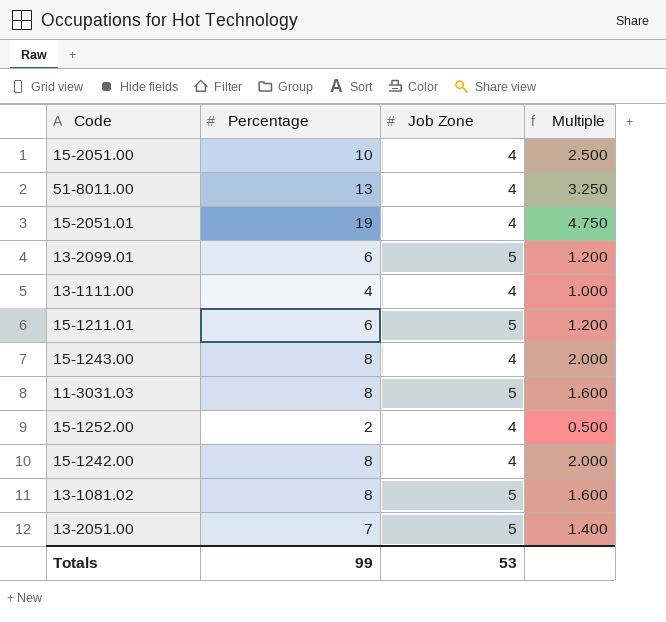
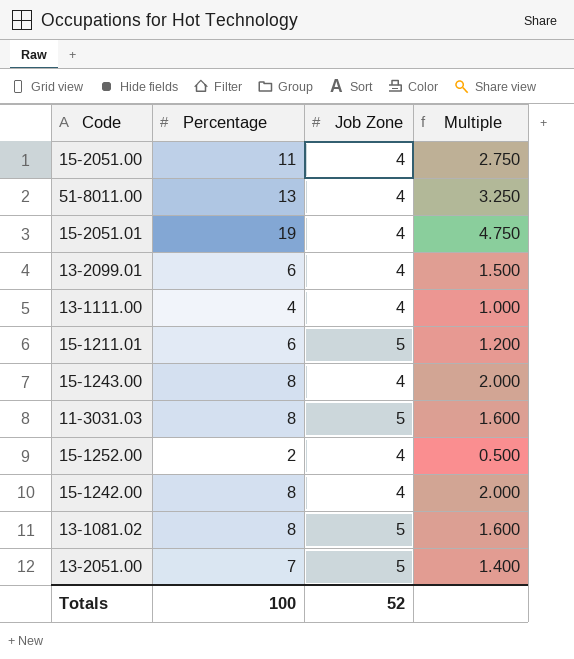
15-2051.00 | Percentage: 10 -> 11
15-2051.00 | Multiple: 2.500 -> 2.750
13-2099.01 | Job Zone: 5 -> 4
13-2099.01 | Multiple: 1.200 -> 1.500
Totals | Percentage: 99 -> 100
Totals | Job Zone: 53 -> 52

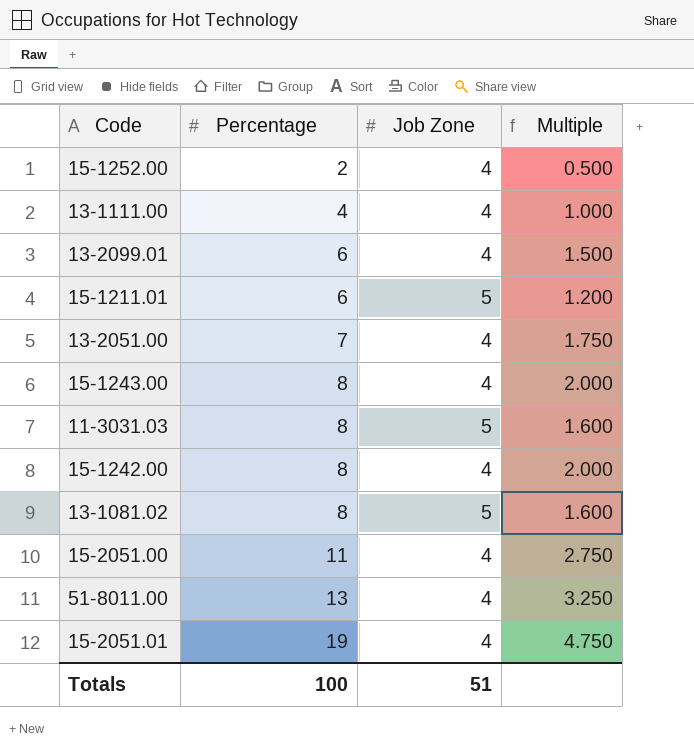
row order: none -> Percentage ascending
13-2051.00 | Job Zone: 5 -> 4
13-2051.00 | Multiple: 1.400 -> 1.750
Totals | Job Zone: 52 -> 51

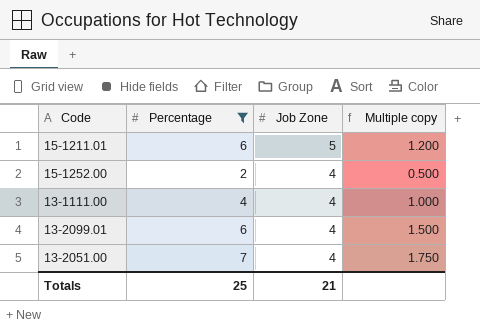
filter: none -> Percentage <= 7
row order: Percentage ascending -> Job Zone descending
column name: Multiple -> Multiple copy
Totals | Percentage: 100 -> 25
Totals | Job Zone: 51 -> 21

